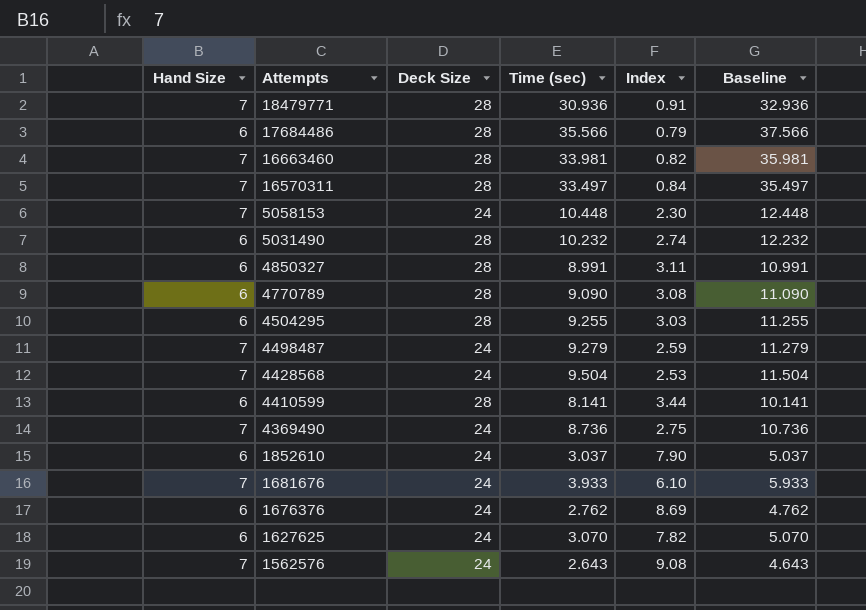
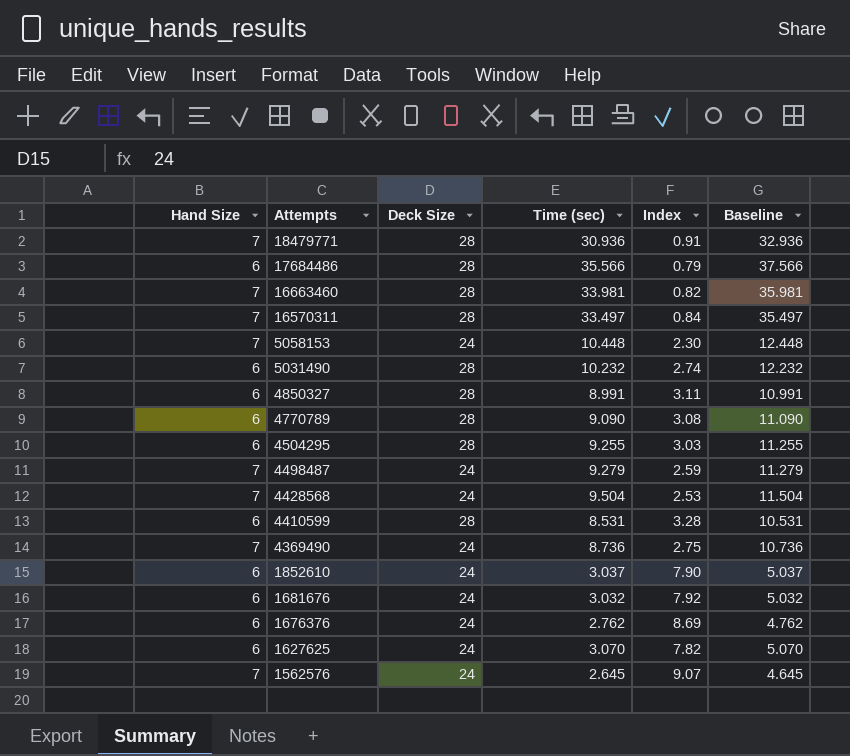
4410599 | Time (sec): 8.141 -> 8.531
4410599 | Index: 3.44 -> 3.28
4410599 | Baseline: 10.141 -> 10.531
1681676 | Hand Size: 7 -> 6
1681676 | Time (sec): 3.933 -> 3.032
1681676 | Index: 6.10 -> 7.92
1681676 | Baseline: 5.933 -> 5.032
1562576 | Time (sec): 2.643 -> 2.645
1562576 | Index: 9.08 -> 9.07
1562576 | Baseline: 4.643 -> 4.645

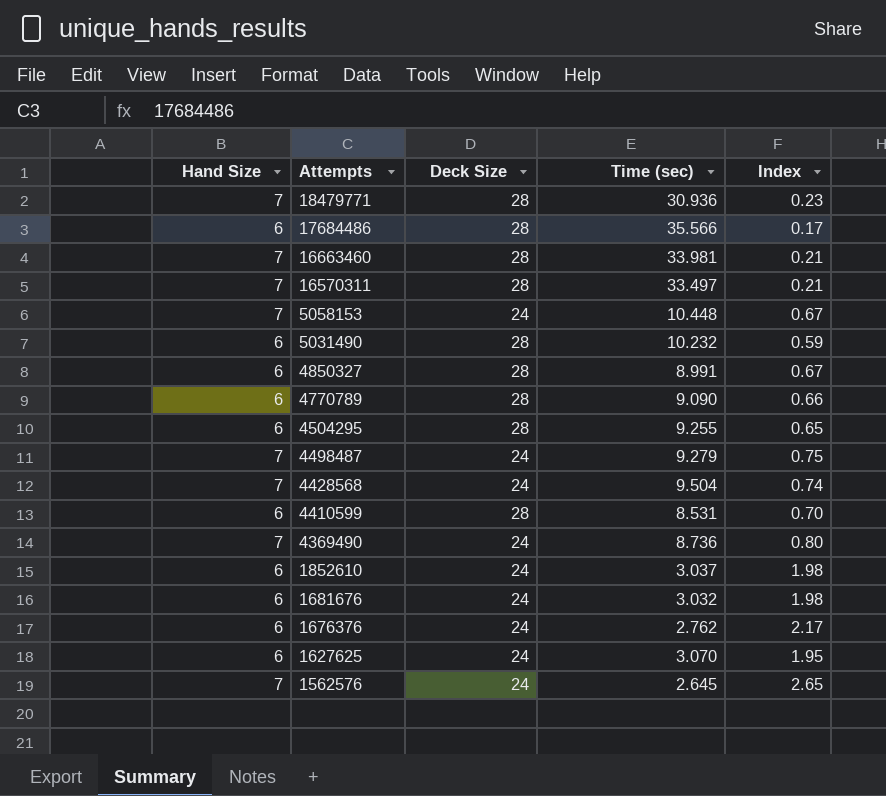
column Baseline | formula: [Time (sec)] + 2 -> none
column Index | formula: [Deck Size] / [Time (sec)] -> [Hand Size] / [Time (sec)]

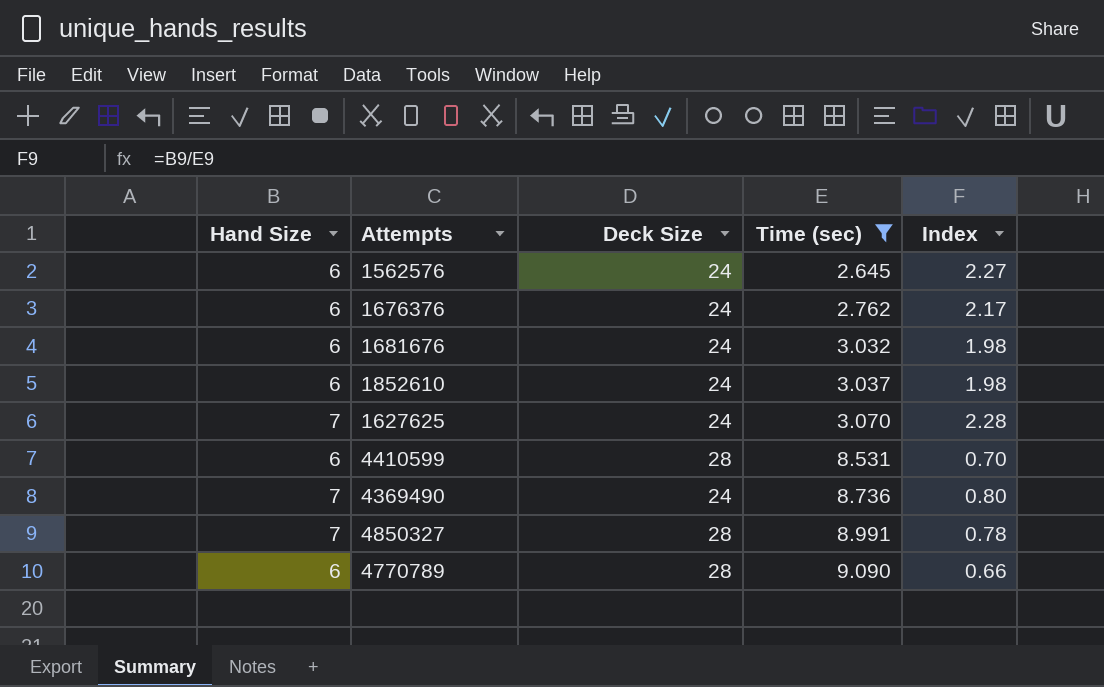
filter: none -> Time (sec) <= 9.090
row order: Attempts descending -> Time (sec) ascending
1562576 | Hand Size: 7 -> 6
1562576 | Index: 2.65 -> 2.27
1627625 | Hand Size: 6 -> 7
1627625 | Index: 1.95 -> 2.28
4850327 | Hand Size: 6 -> 7
4850327 | Index: 0.67 -> 0.78

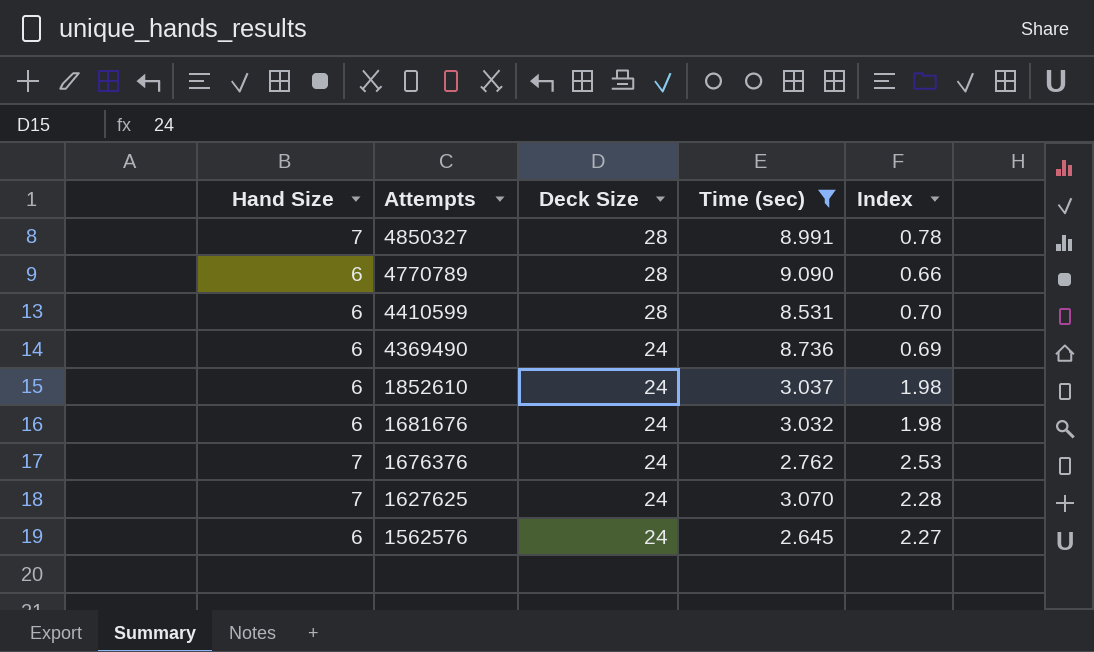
row order: Time (sec) ascending -> Attempts descending
4369490 | Hand Size: 7 -> 6
4369490 | Index: 0.80 -> 0.69
1676376 | Hand Size: 6 -> 7
1676376 | Index: 2.17 -> 2.53

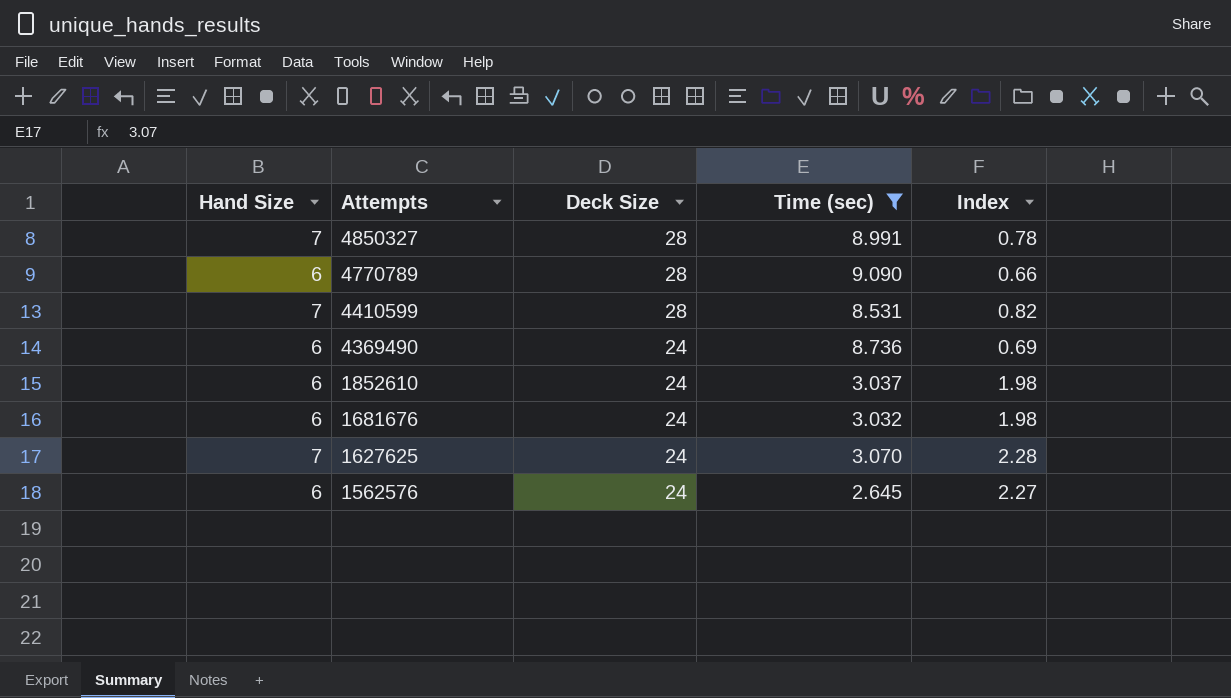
row 1676376: 7 | 24 | 2.762 | 2.53 -> none
4410599 | Hand Size: 6 -> 7
4410599 | Index: 0.70 -> 0.82

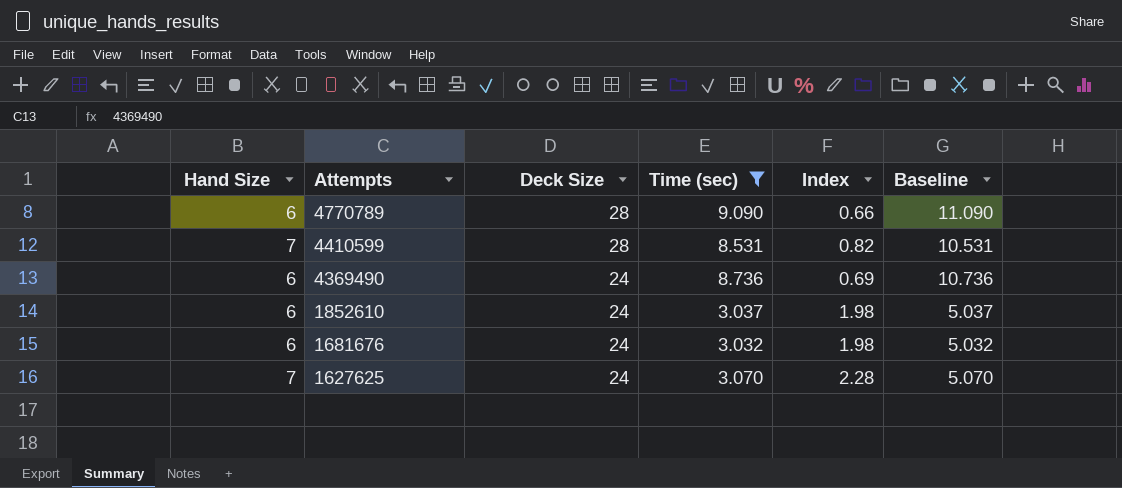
column Baseline | formula: none -> [Time (sec)] + 2
row 4850327: 7 | 28 | 8.991 | 0.78 -> none
row 1562576: 6 | 24 | 2.645 | 2.27 -> none

